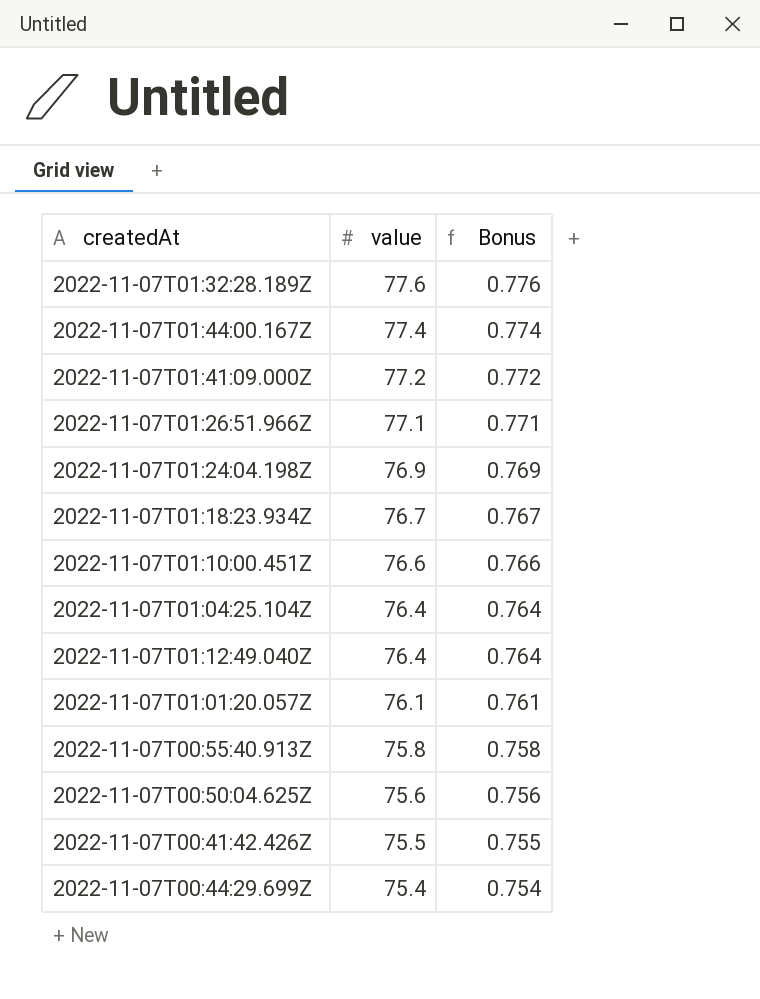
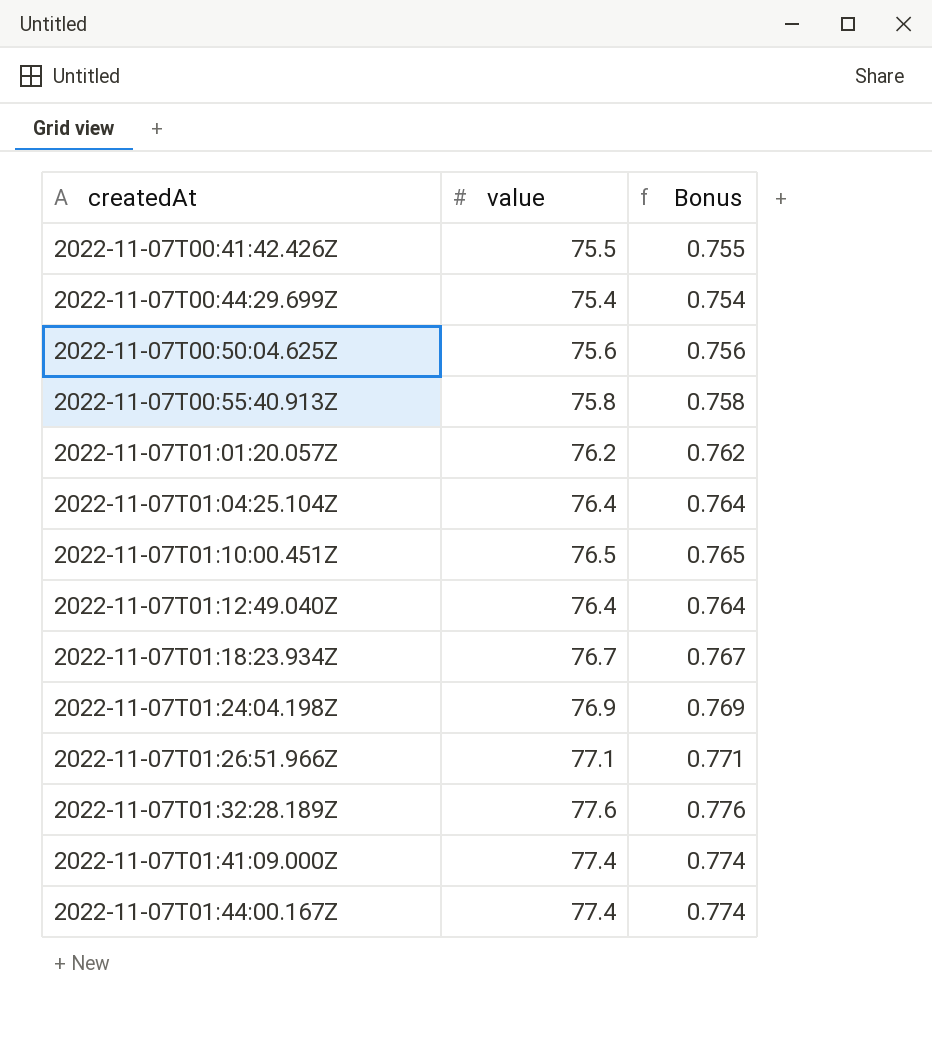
row order: value descending -> createdAt ascending
2022-11-07T01:01:20.057Z | value: 76.1 -> 76.2
2022-11-07T01:01:20.057Z | Bonus: 0.761 -> 0.762
2022-11-07T01:10:00.451Z | value: 76.6 -> 76.5
2022-11-07T01:10:00.451Z | Bonus: 0.766 -> 0.765
2022-11-07T01:41:09.000Z | value: 77.2 -> 77.4
2022-11-07T01:41:09.000Z | Bonus: 0.772 -> 0.774

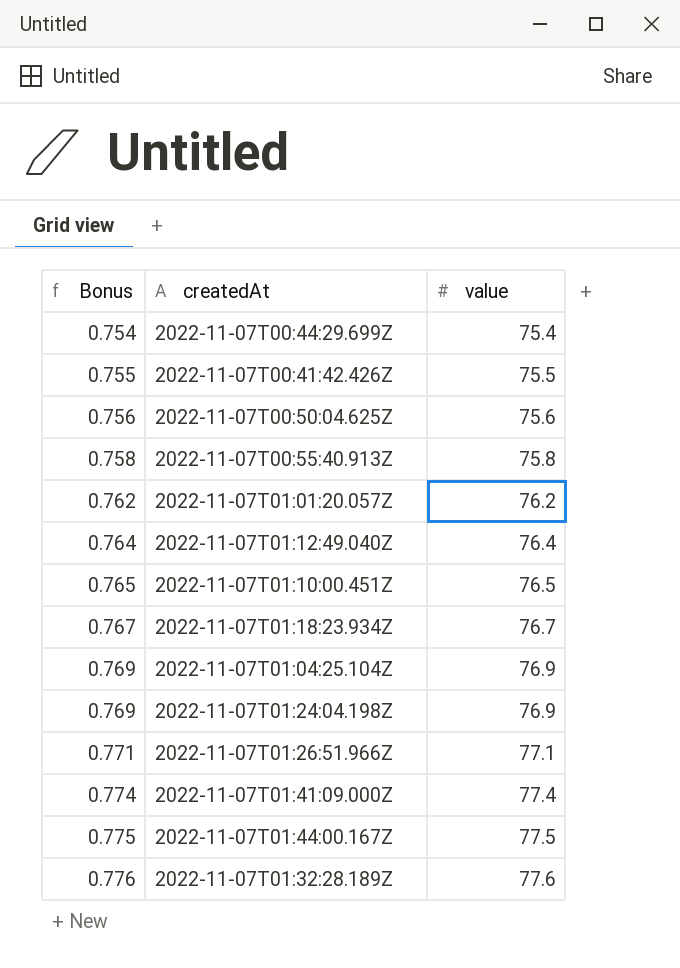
row order: createdAt ascending -> Bonus ascending
column Bonus | position: 3 -> 1
2022-11-07T01:04:25.104Z | Bonus: 0.764 -> 0.769
2022-11-07T01:04:25.104Z | value: 76.4 -> 76.9
2022-11-07T01:44:00.167Z | Bonus: 0.774 -> 0.775
2022-11-07T01:44:00.167Z | value: 77.4 -> 77.5

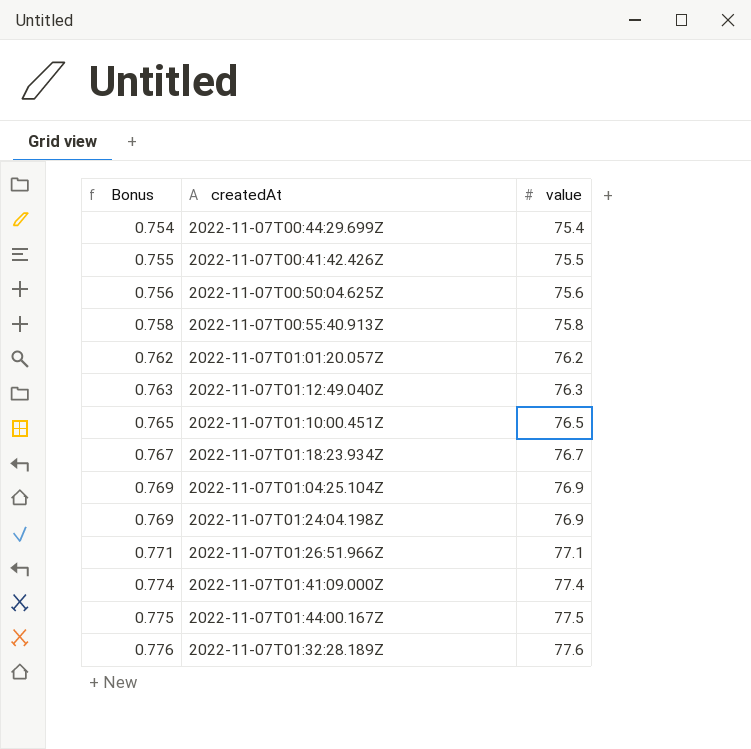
2022-11-07T01:12:49.040Z | Bonus: 0.764 -> 0.763
2022-11-07T01:12:49.040Z | value: 76.4 -> 76.3

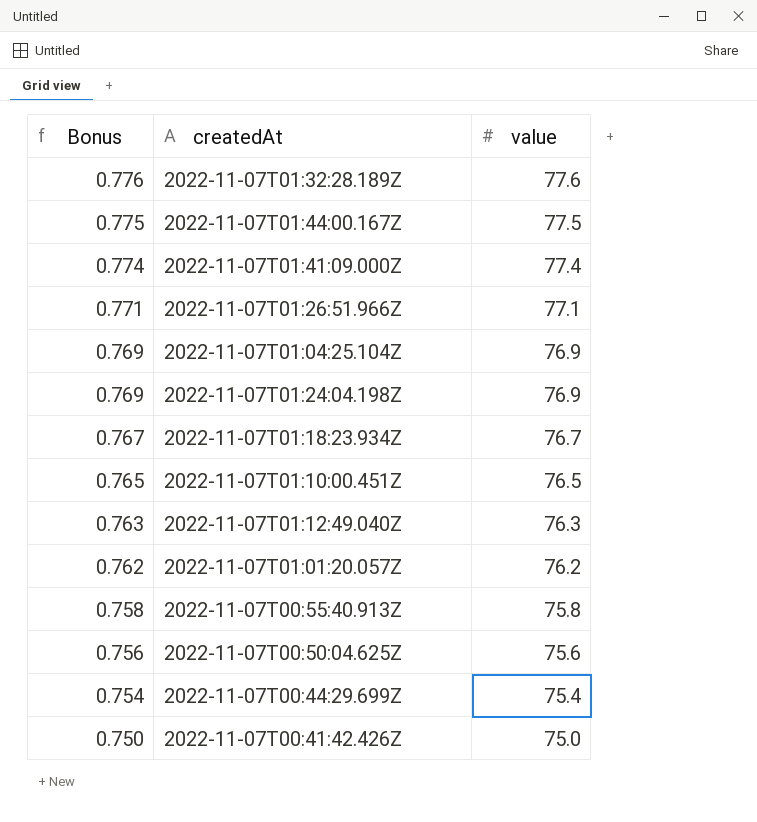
row order: Bonus ascending -> Bonus descending
2022-11-07T00:41:42.426Z | Bonus: 0.755 -> 0.750
2022-11-07T00:41:42.426Z | value: 75.5 -> 75.0

